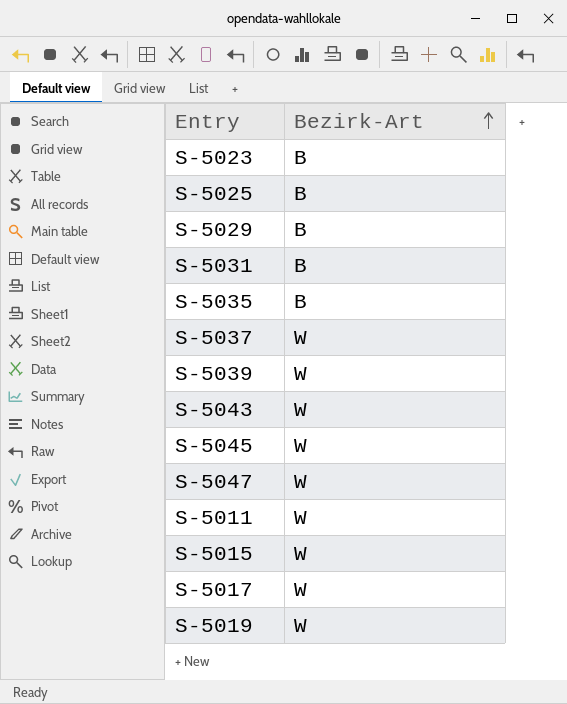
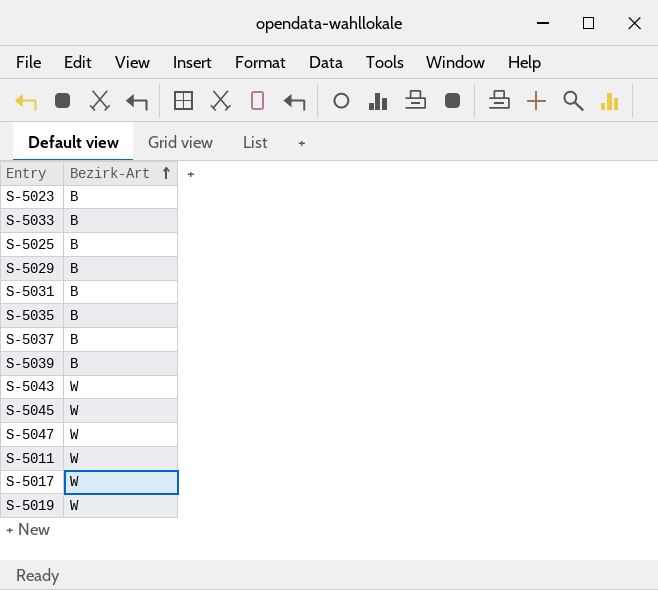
row S-5015: W -> none
row S-5033: none -> B
S-5037 | Bezirk-Art: W -> B
S-5039 | Bezirk-Art: W -> B

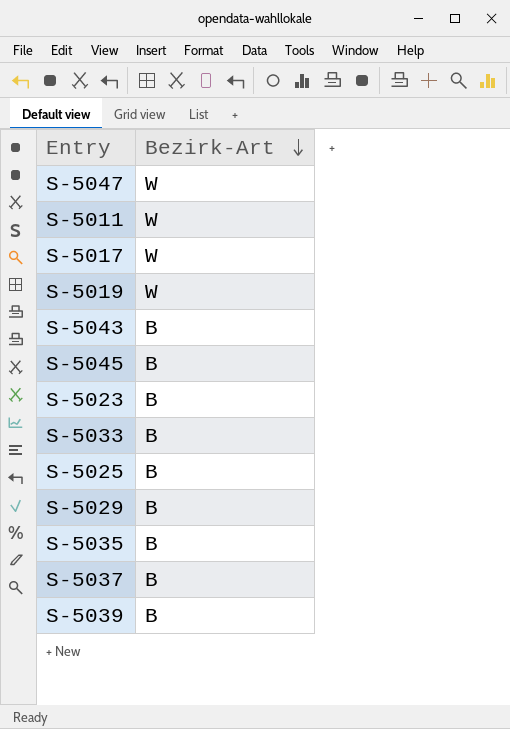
row order: Bezirk-Art ascending -> Bezirk-Art descending
row S-5031: B -> none
S-5043 | Bezirk-Art: W -> B
S-5045 | Bezirk-Art: W -> B

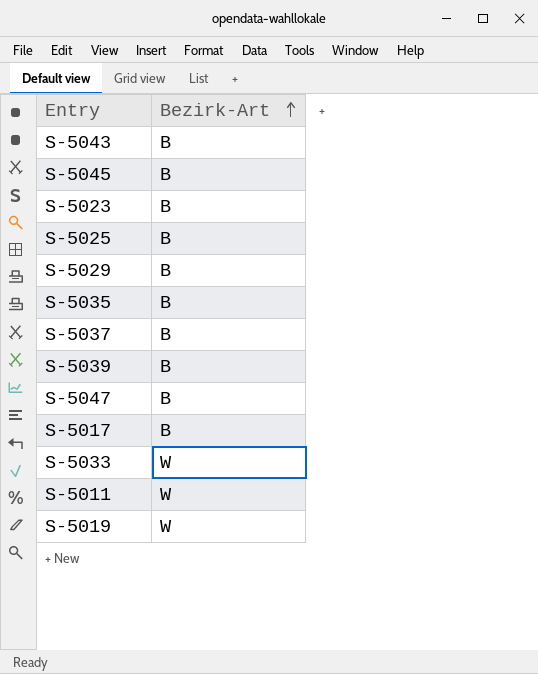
row order: Bezirk-Art descending -> Bezirk-Art ascending
S-5047 | Bezirk-Art: W -> B
S-5017 | Bezirk-Art: W -> B
S-5033 | Bezirk-Art: B -> W

